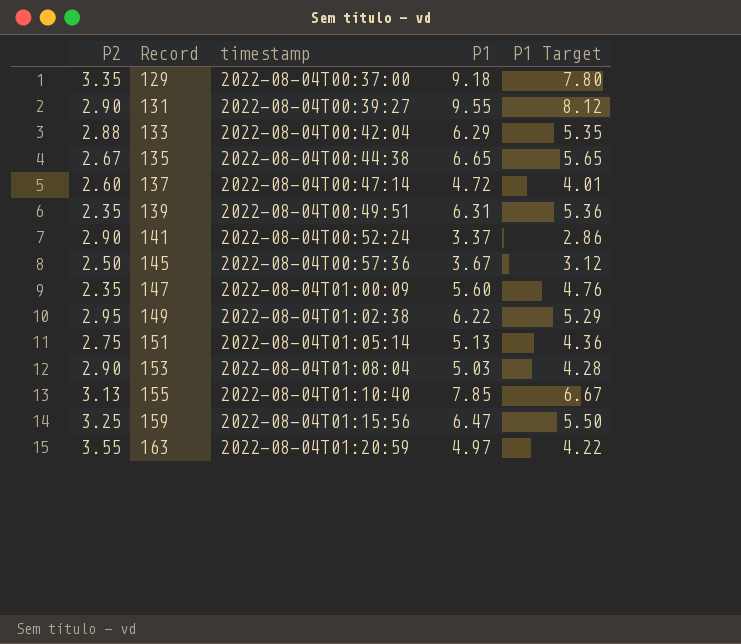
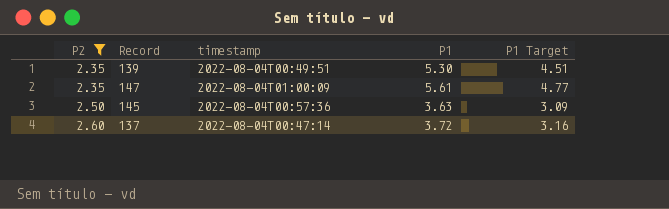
filter: none -> P2 <= 2.60
row order: Record ascending -> P2 ascending
139 | P1: 6.31 -> 5.30
139 | P1 Target: 5.36 -> 4.51
147 | P1: 5.60 -> 5.61
147 | P1 Target: 4.76 -> 4.77
145 | P1: 3.67 -> 3.63
145 | P1 Target: 3.12 -> 3.09
137 | P1: 4.72 -> 3.72
137 | P1 Target: 4.01 -> 3.16

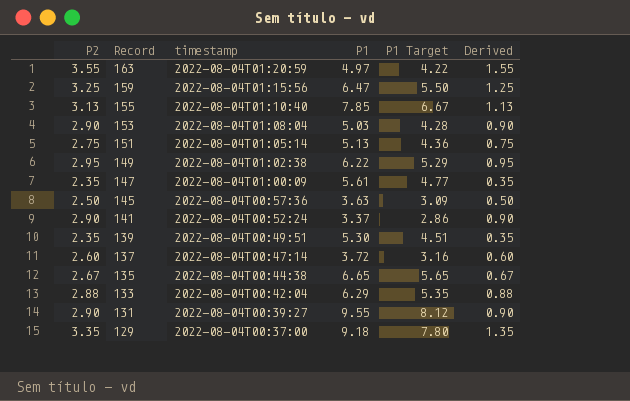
filter: P2 <= 2.60 -> none
row order: P2 ascending -> Record descending
column Derived | formula: none -> [P2] - 2

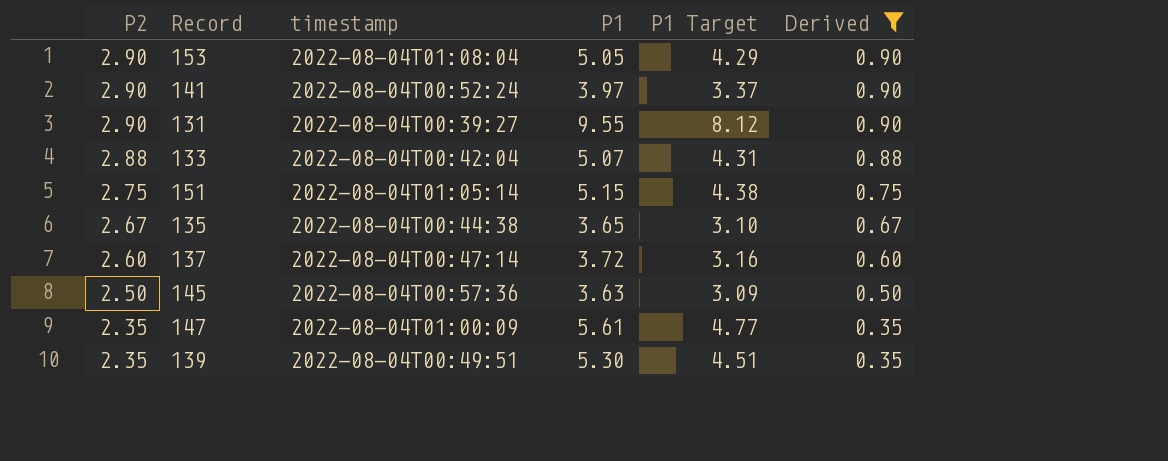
filter: none -> Derived <= 0.90
row order: Record descending -> P2 descending
153 | P1: 5.03 -> 5.05
153 | P1 Target: 4.28 -> 4.29
141 | P1: 3.37 -> 3.97
141 | P1 Target: 2.86 -> 3.37
133 | P1: 6.29 -> 5.07
133 | P1 Target: 5.35 -> 4.31
151 | P1: 5.13 -> 5.15
151 | P1 Target: 4.36 -> 4.38
135 | P1: 6.65 -> 3.65
135 | P1 Target: 5.65 -> 3.10

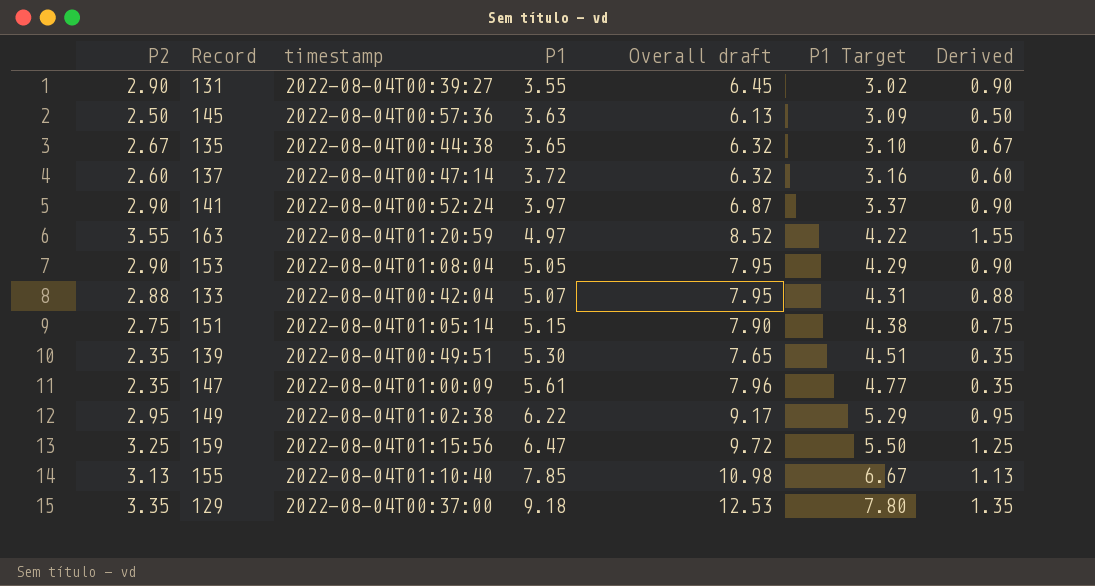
filter: Derived <= 0.90 -> none
row order: P2 descending -> P1 ascending
column Overall draft | formula: none -> [P2] + [P1]
131 | P1: 9.55 -> 3.55
131 | P1 Target: 8.12 -> 3.02

